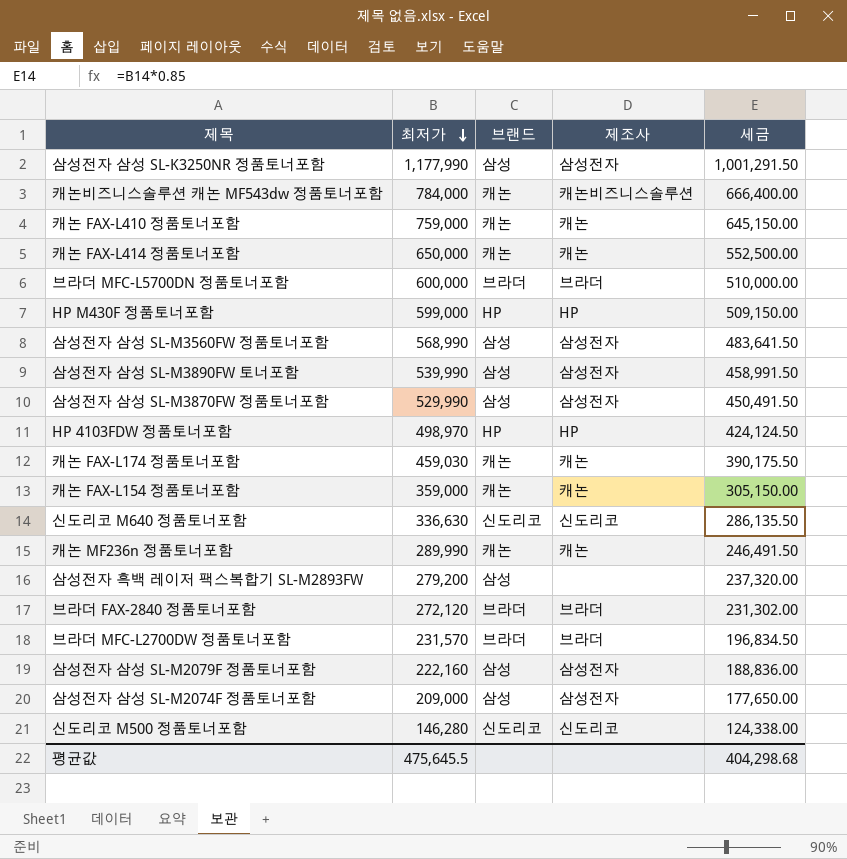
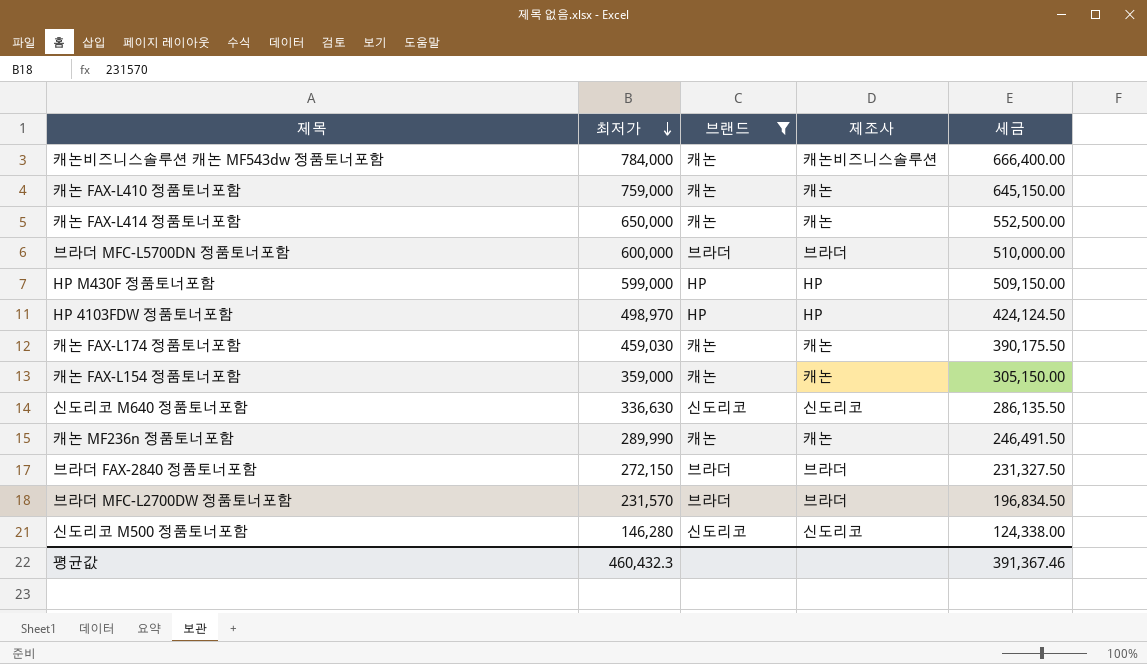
filter: none -> 브랜드 != 삼성
브라더 FAX-2840 정품토너포함 | 최저가: 272,120 -> 272,150
브라더 FAX-2840 정품토너포함 | 세금: 231,302.00 -> 231,327.50
평균값 | 최저가: 475,645.5 -> 460,432.3
평균값 | 세금: 404,298.68 -> 391,367.46

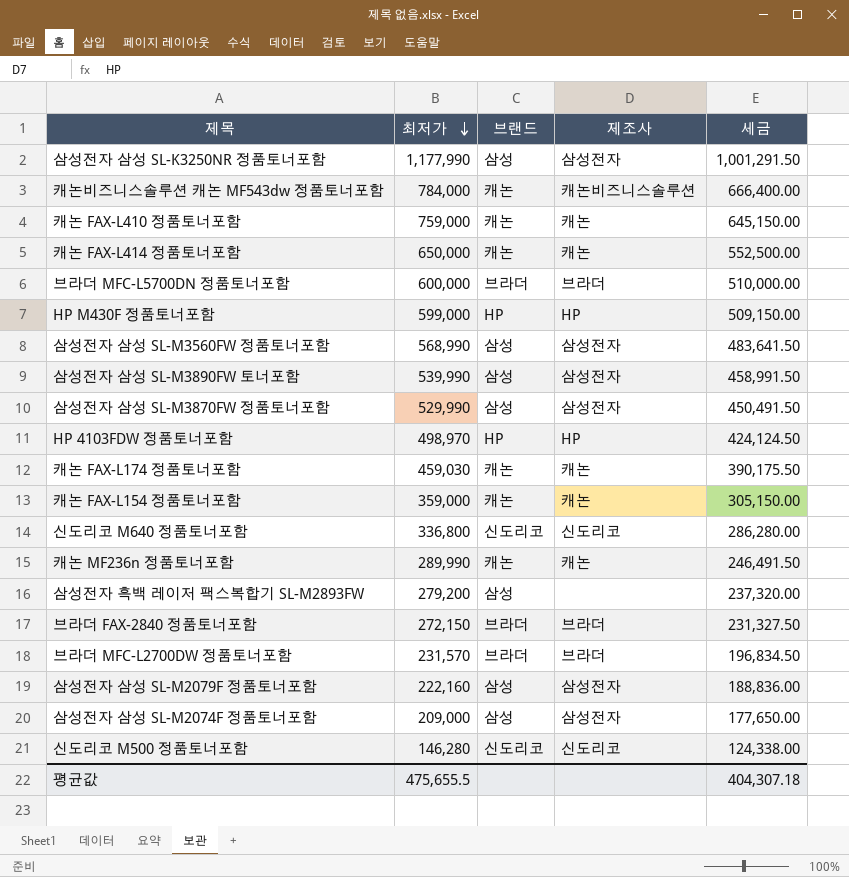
filter: 브랜드 != 삼성 -> none
신도리코 M640 정품토너포함 | 최저가: 336,630 -> 336,800
신도리코 M640 정품토너포함 | 세금: 286,135.50 -> 286,280.00
평균값 | 최저가: 460,432.3 -> 475,655.5
평균값 | 세금: 391,367.46 -> 404,307.18

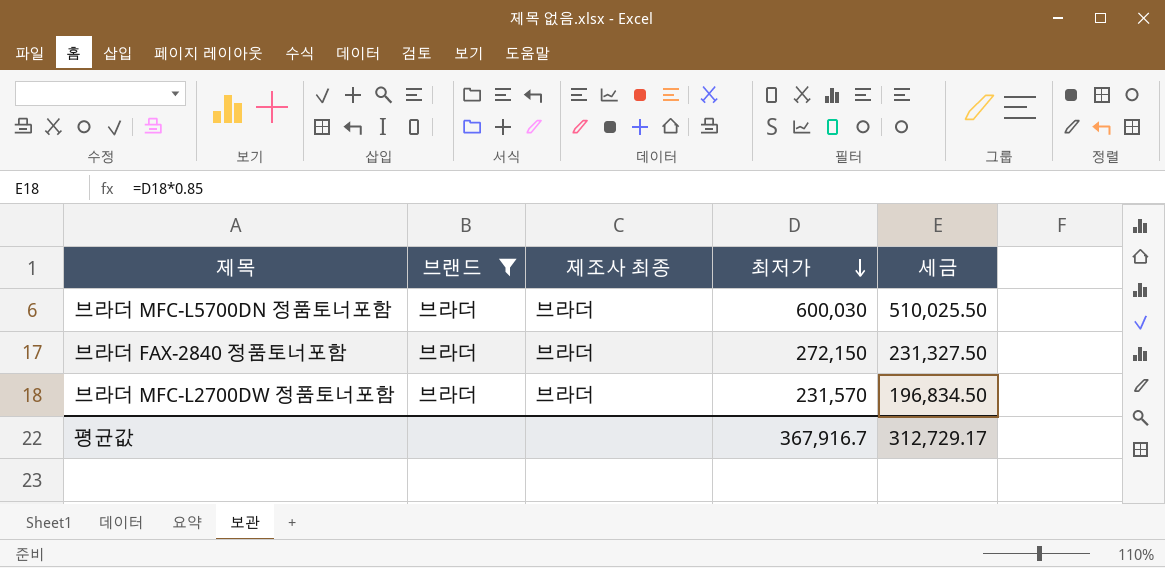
filter: none -> 브랜드 = 브라더
column name: 제조사 -> 제조사 최종
column 최저가 | position: 2 -> 4
브라더 MFC-L5700DN 정품토너포함 | 최저가: 600,000 -> 600,030
브라더 MFC-L5700DN 정품토너포함 | 세금: 510,000.00 -> 510,025.50
평균값 | 최저가: 475,655.5 -> 367,916.7
평균값 | 세금: 404,307.18 -> 312,729.17

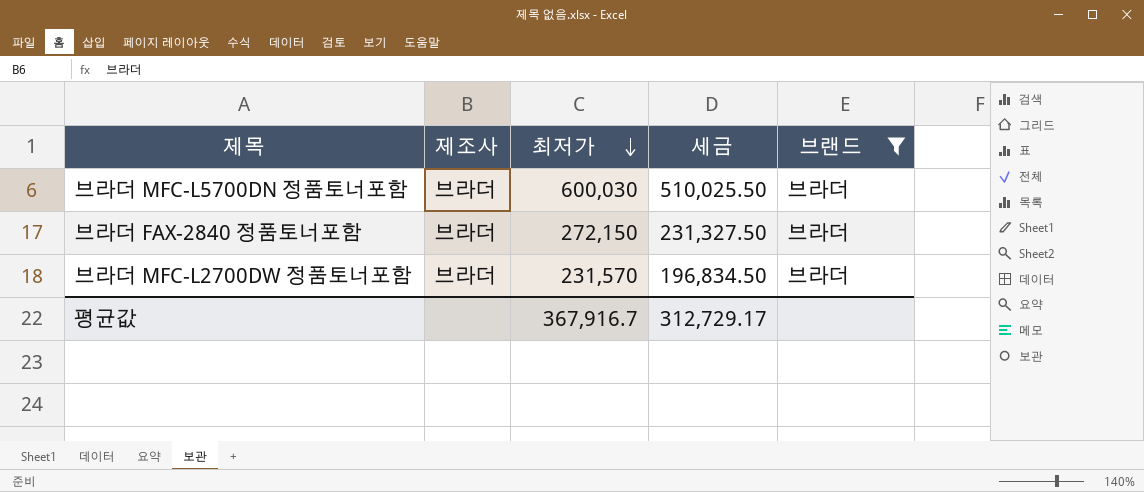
column name: 제조사 최종 -> 제조사
column 브랜드 | position: 2 -> 5

